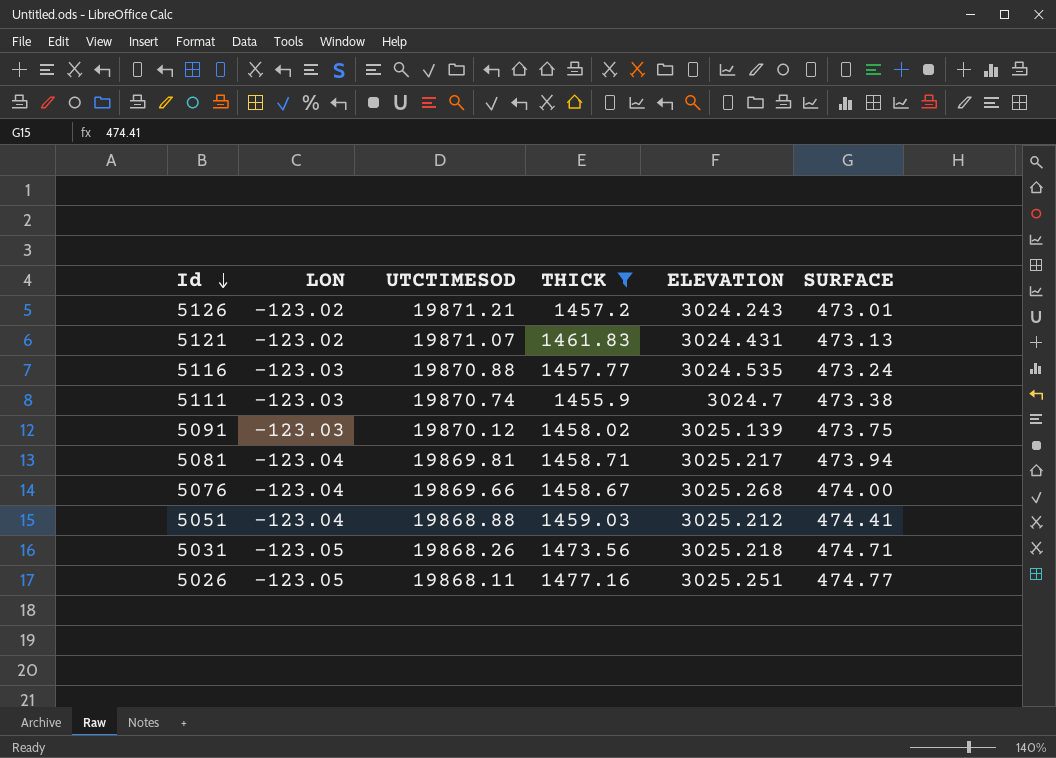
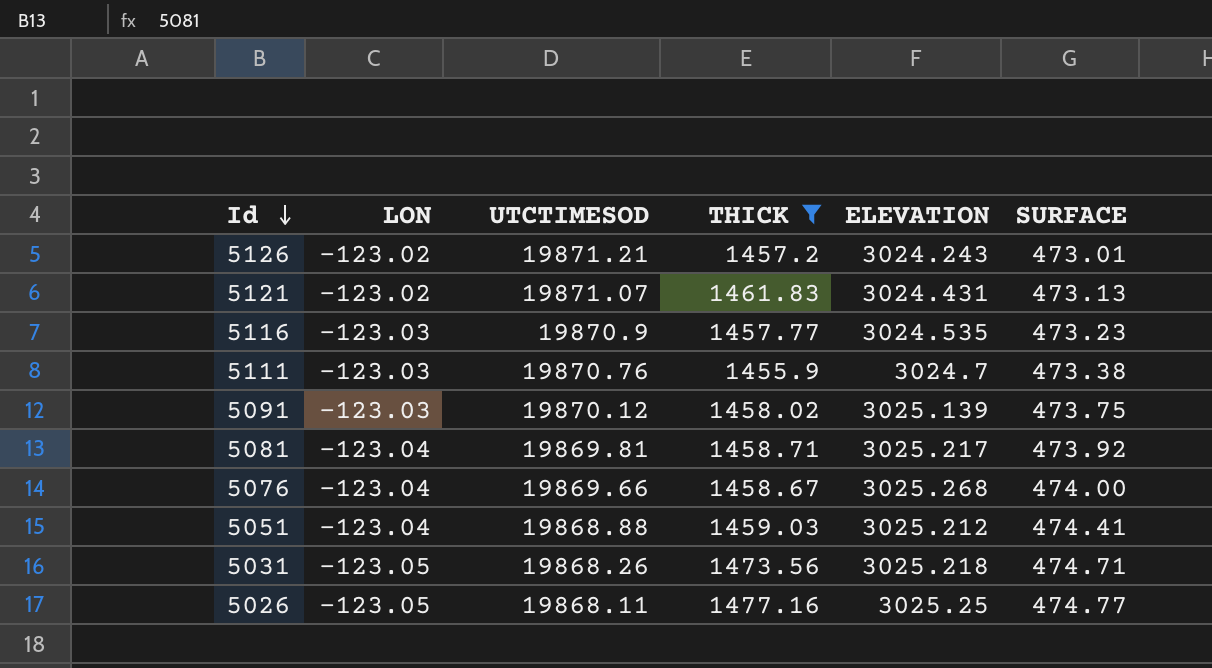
5116 | UTCTIMESOD: 19870.88 -> 19870.9
5116 | SURFACE: 473.24 -> 473.23
5111 | UTCTIMESOD: 19870.74 -> 19870.76
5081 | SURFACE: 473.94 -> 473.92
5026 | ELEVATION: 3025.251 -> 3025.25

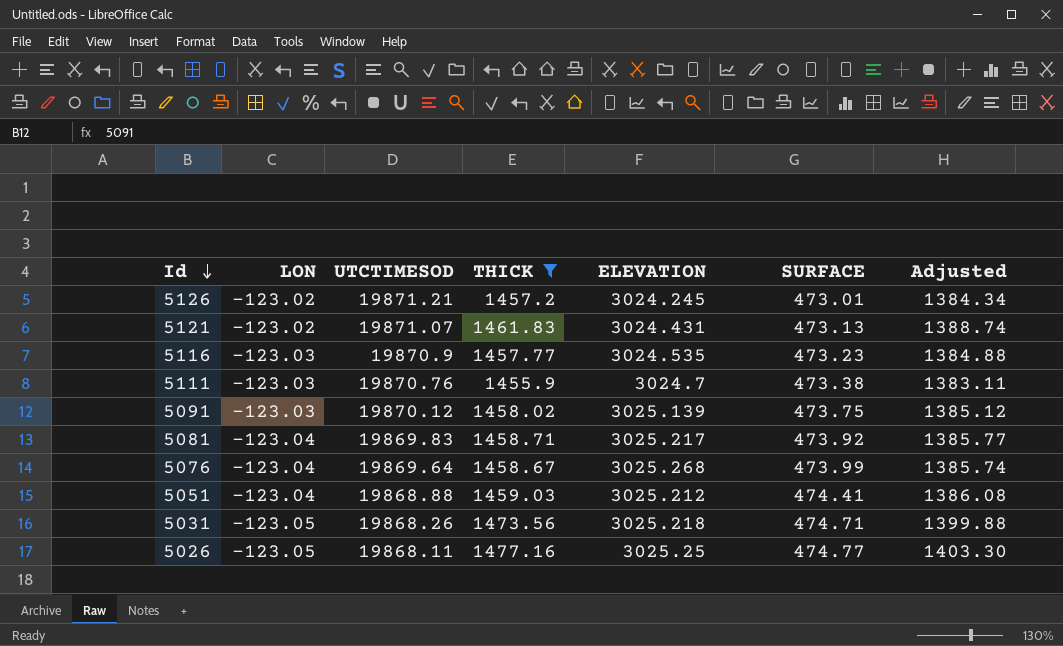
column Adjusted | formula: none -> [THICK] * 0.95
5126 | ELEVATION: 3024.243 -> 3024.245
5081 | UTCTIMESOD: 19869.81 -> 19869.83
5076 | UTCTIMESOD: 19869.66 -> 19869.64
5076 | SURFACE: 474.00 -> 473.99

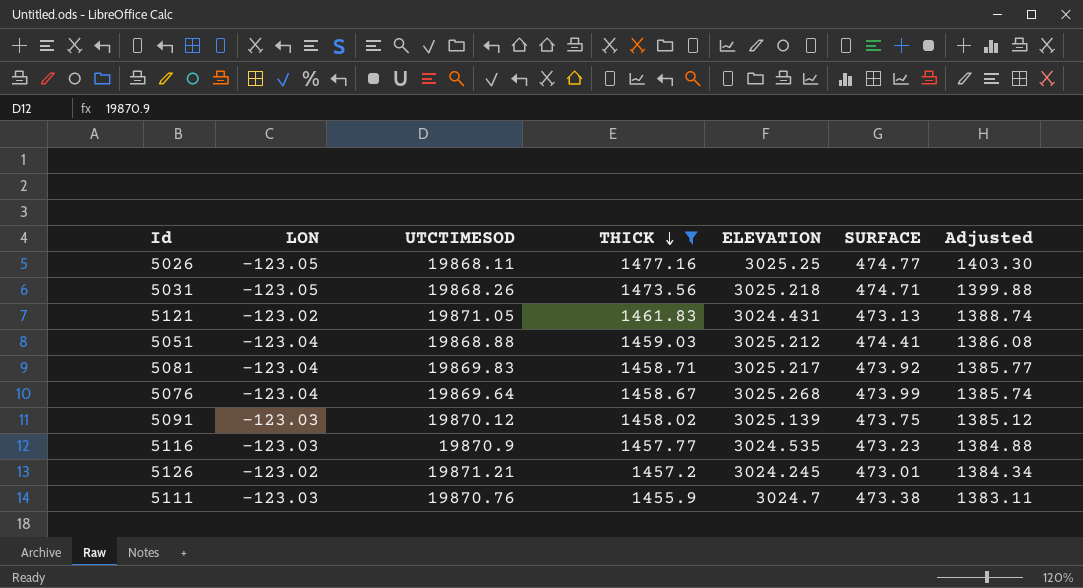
row order: Id descending -> THICK descending
5121 | UTCTIMESOD: 19871.07 -> 19871.05

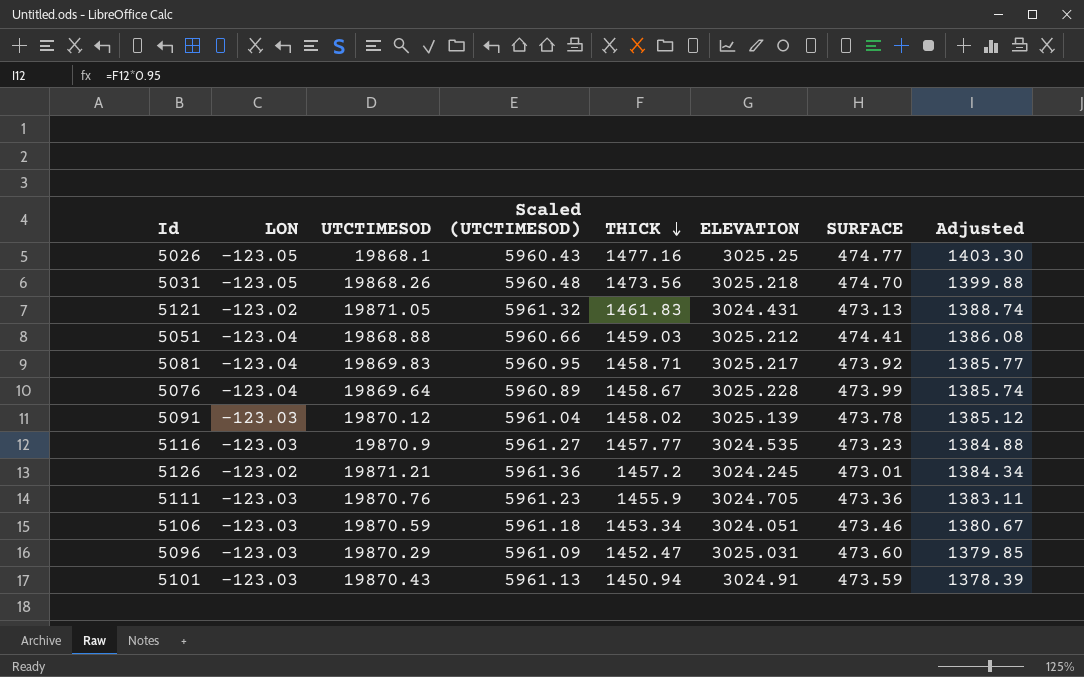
filter: THICK >= 1455.9 -> none
column Scaled (UTCTIMESOD) | formula: none -> [UTCTIMESOD] * 0.3
5026 | UTCTIMESOD: 19868.11 -> 19868.1
5031 | SURFACE: 474.71 -> 474.70
5076 | ELEVATION: 3025.268 -> 3025.228
5091 | SURFACE: 473.75 -> 473.78
5111 | ELEVATION: 3024.7 -> 3024.705
5111 | SURFACE: 473.38 -> 473.36

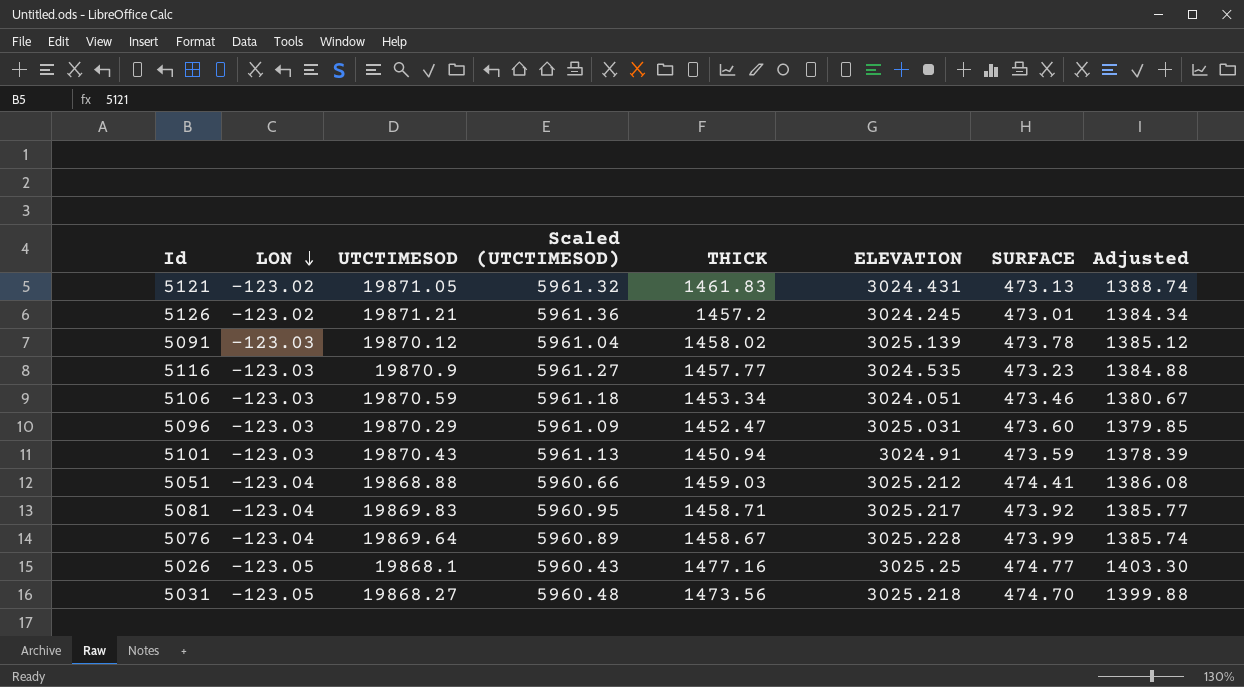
row order: THICK descending -> LON descending
row 5111: -123.03 | 19870.76 | 5961.23 | 1455.9 | 3024.705 | 473.36 | 1383.11 -> none
5031 | UTCTIMESOD: 19868.26 -> 19868.27

